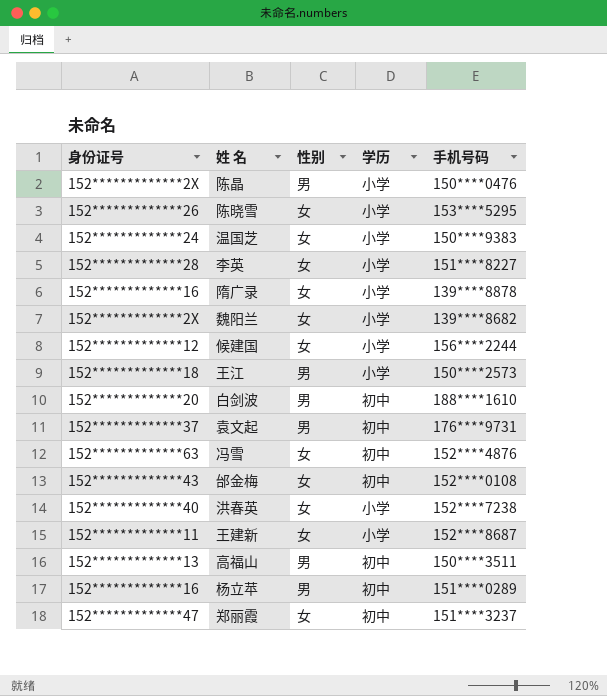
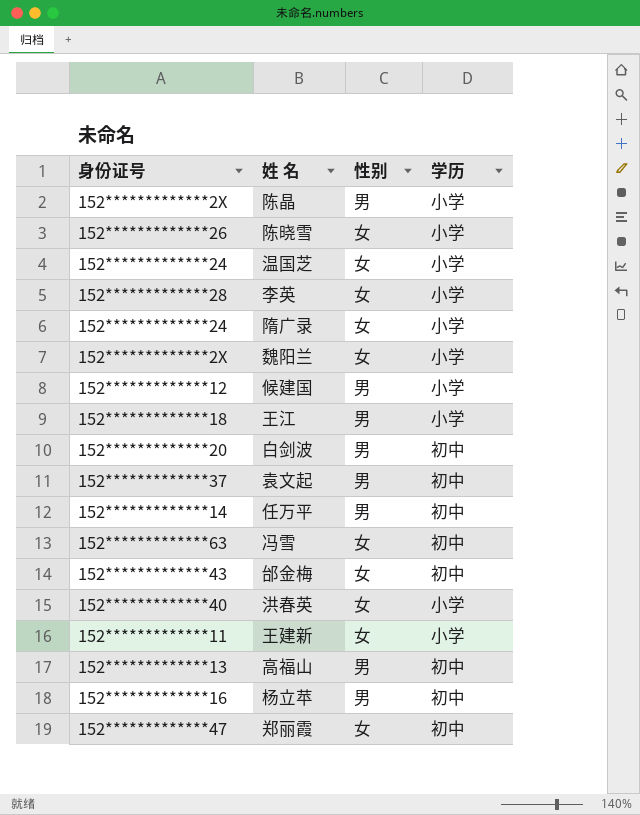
column 手机号码 | position: 5 -> none
隋广录 | 身份证号: 152*************16 -> 152*************24
候建国 | 性别: 女 -> 男
row 任万平: none -> 152*************14 | 男 | 初中

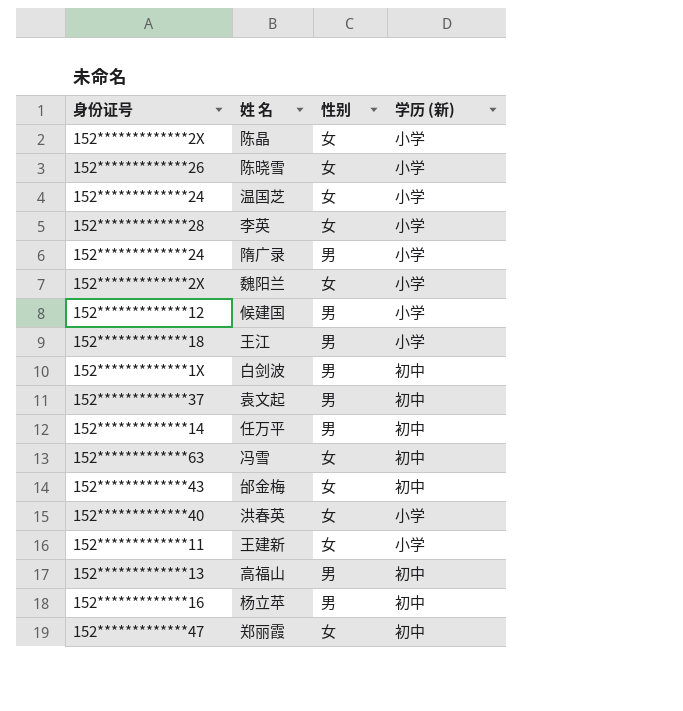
column name: 学历 -> 学历 (新)
陈晶 | 性别: 男 -> 女
隋广录 | 性别: 女 -> 男
白剑波 | 身份证号: 152*************20 -> 152*************1X

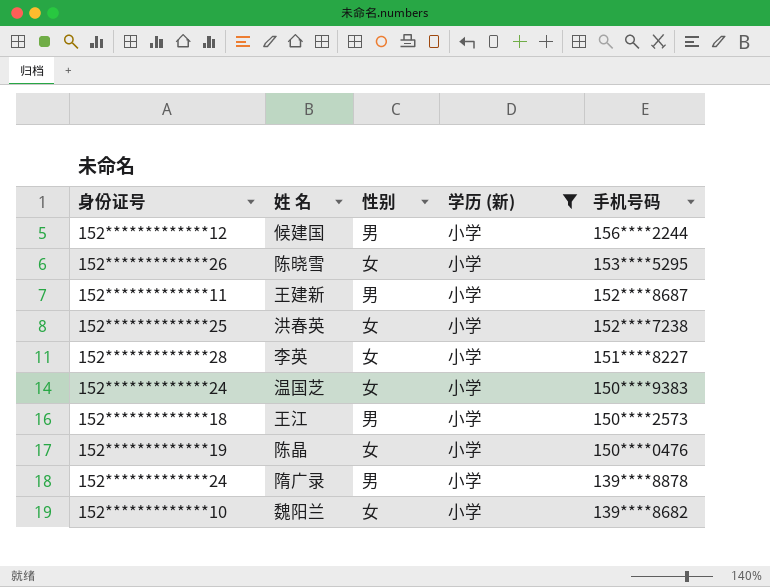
filter: none -> 学历 (新) = 小学
row order: none -> 手机号码 descending
column 手机号码 | position: none -> 5
王建新 | 性别: 女 -> 男
洪春英 | 身份证号: 152*************40 -> 152*************25
陈晶 | 身份证号: 152*************2X -> 152*************19
魏阳兰 | 身份证号: 152*************2X -> 152*************10

